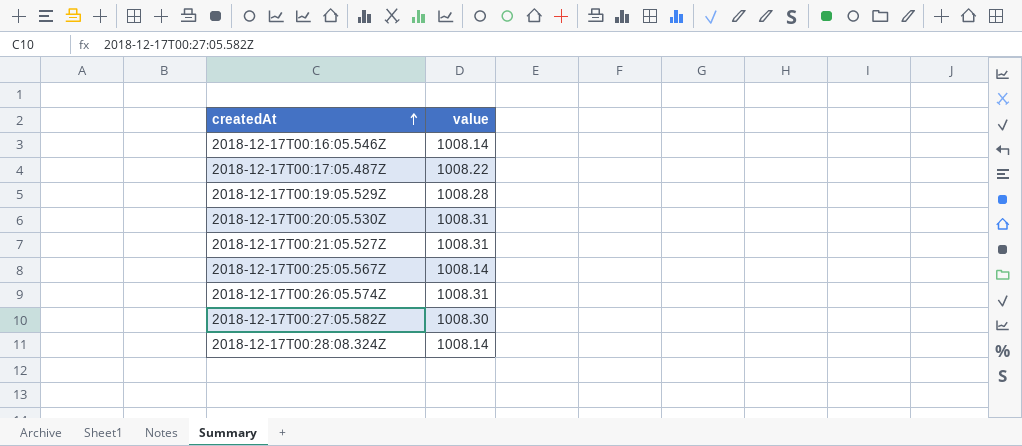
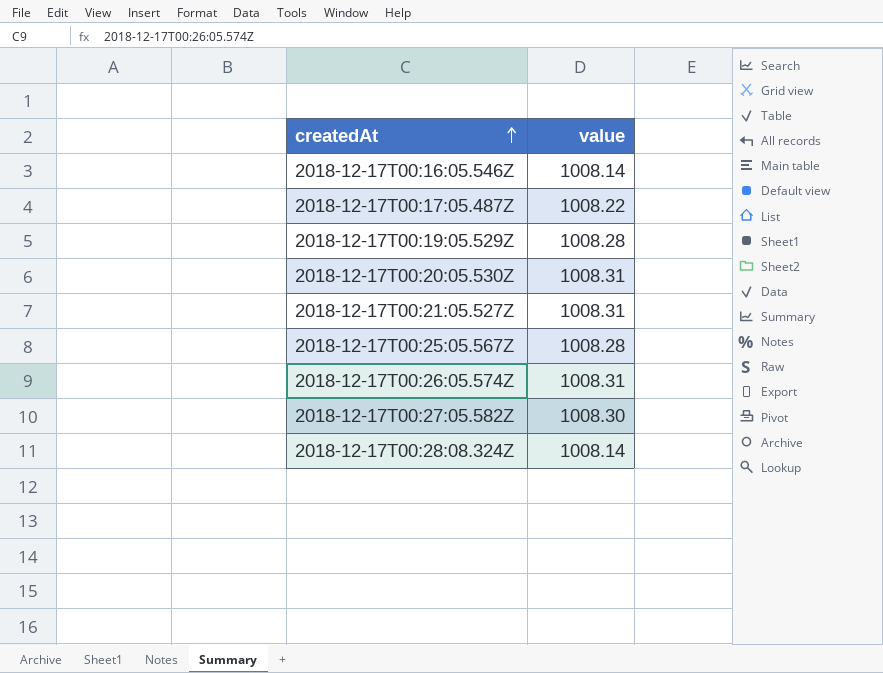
2018-12-17T00:25:05.567Z | value: 1008.14 -> 1008.28

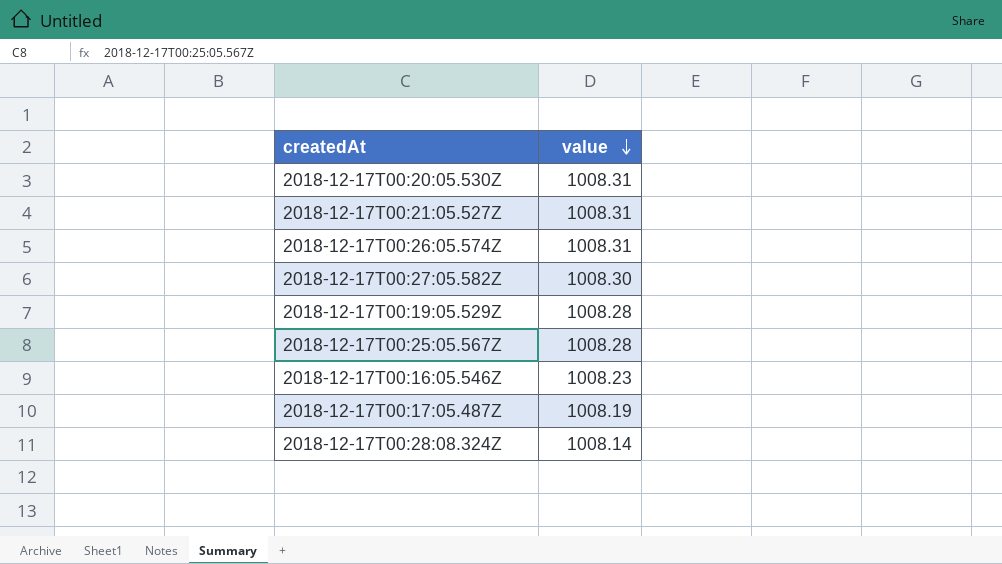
row order: createdAt ascending -> value descending
2018-12-17T00:16:05.546Z | value: 1008.14 -> 1008.23
2018-12-17T00:17:05.487Z | value: 1008.22 -> 1008.19

